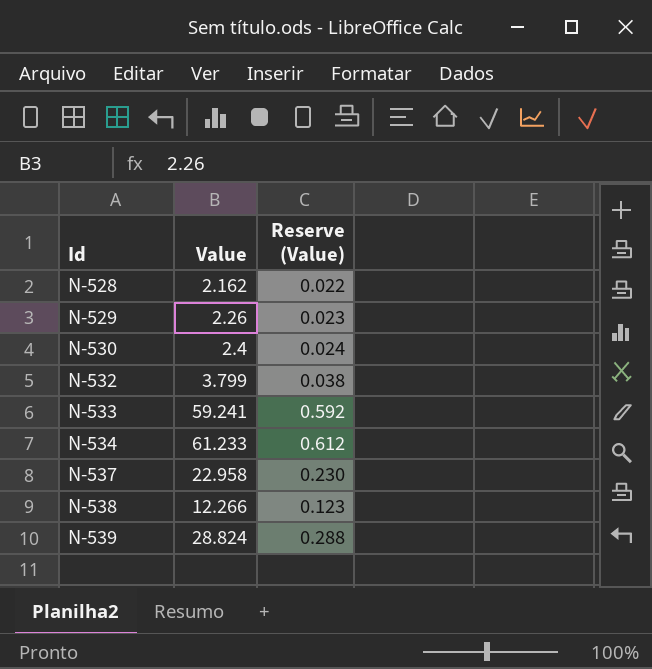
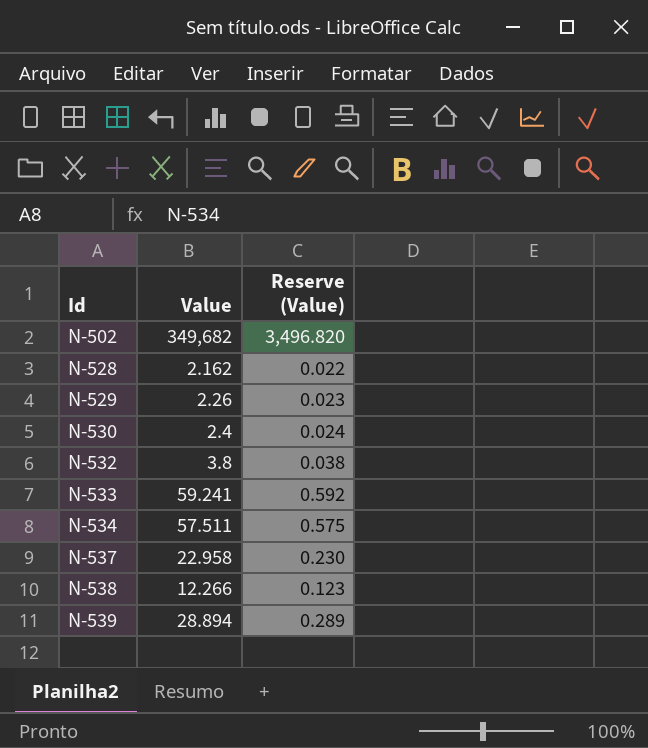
row N-502: none -> 349,682 | 3,496.820
N-532 | Value: 3.799 -> 3.8
N-534 | Value: 61.233 -> 57.511
N-534 | Reserve (Value): 0.612 -> 0.575
N-539 | Value: 28.824 -> 28.894
N-539 | Reserve (Value): 0.288 -> 0.289

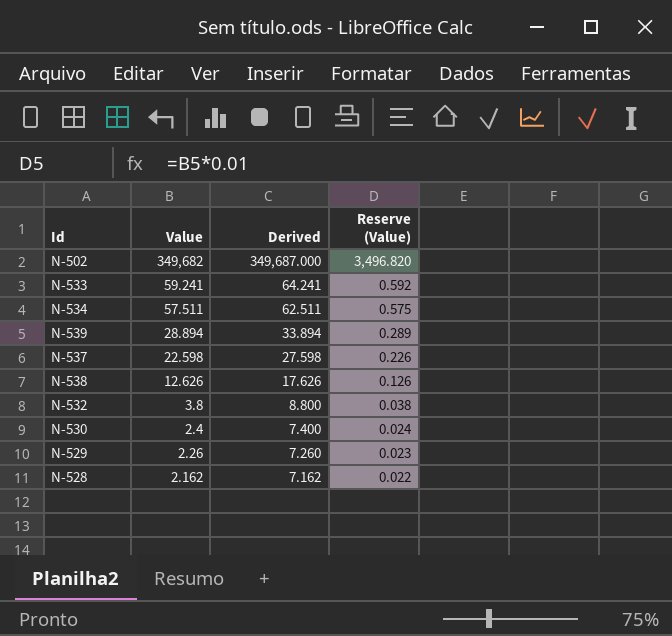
row order: Id ascending -> Value descending
column Derived | formula: none -> [Value] + 5
N-537 | Value: 22.958 -> 22.598
N-537 | Reserve (Value): 0.230 -> 0.226
N-538 | Value: 12.266 -> 12.626
N-538 | Reserve (Value): 0.123 -> 0.126

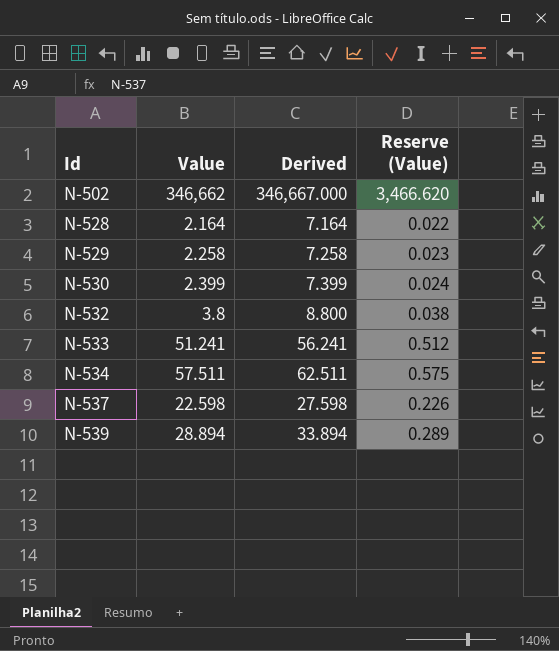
row order: Value descending -> Id ascending
row N-538: 12.626 | 17.626 | 0.126 -> none
N-502 | Value: 349,682 -> 346,662
N-502 | Derived: 349,687.000 -> 346,667.000
N-502 | Reserve (Value): 3,496.820 -> 3,466.620
N-528 | Value: 2.162 -> 2.164
N-528 | Derived: 7.162 -> 7.164
N-529 | Value: 2.26 -> 2.258
N-529 | Derived: 7.260 -> 7.258
N-530 | Value: 2.4 -> 2.399
N-530 | Derived: 7.400 -> 7.399
N-533 | Value: 59.241 -> 51.241
N-533 | Derived: 64.241 -> 56.241
N-533 | Reserve (Value): 0.592 -> 0.512

